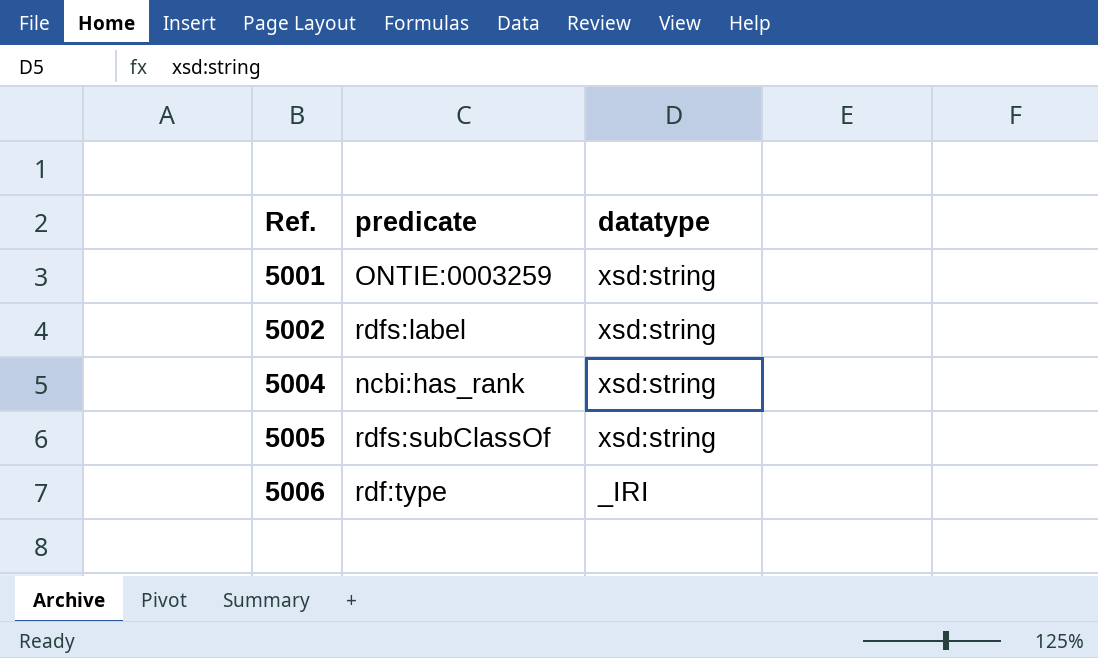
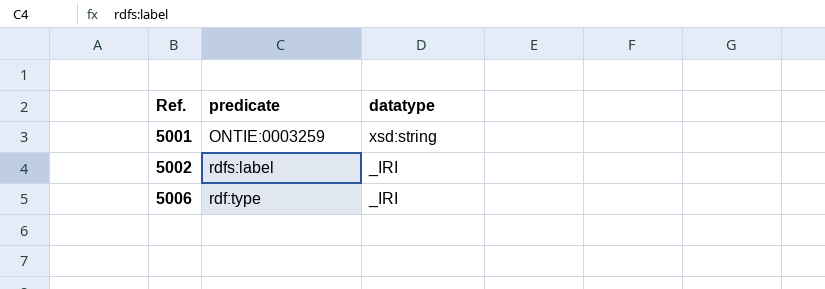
row 5004: ncbi:has_rank | xsd:string -> none
row 5005: rdfs:subClassOf | xsd:string -> none
5002 | datatype: xsd:string -> _IRI

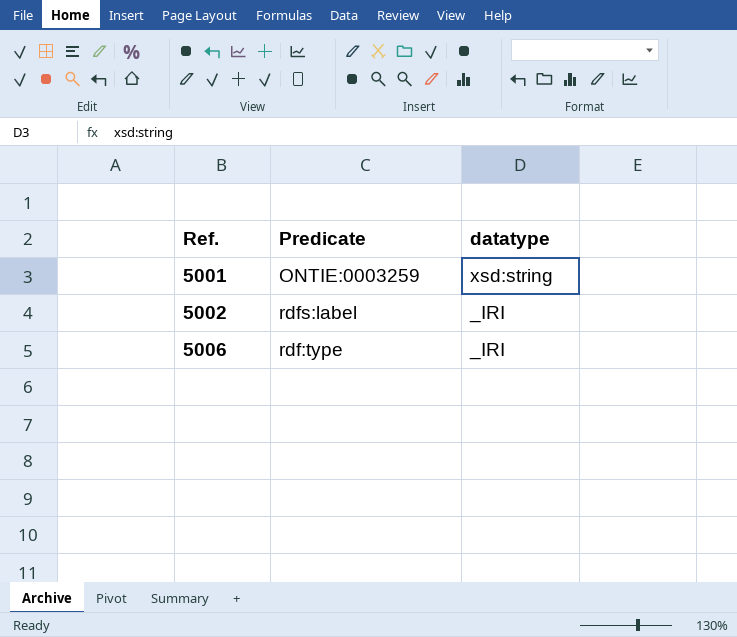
column name: predicate -> Predicate

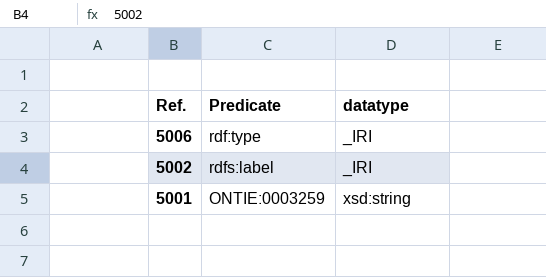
row order: Ref. ascending -> Ref. descending

